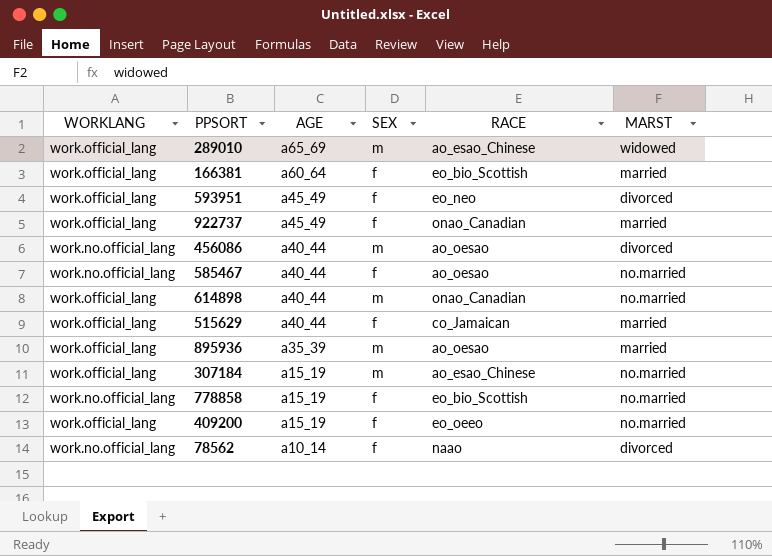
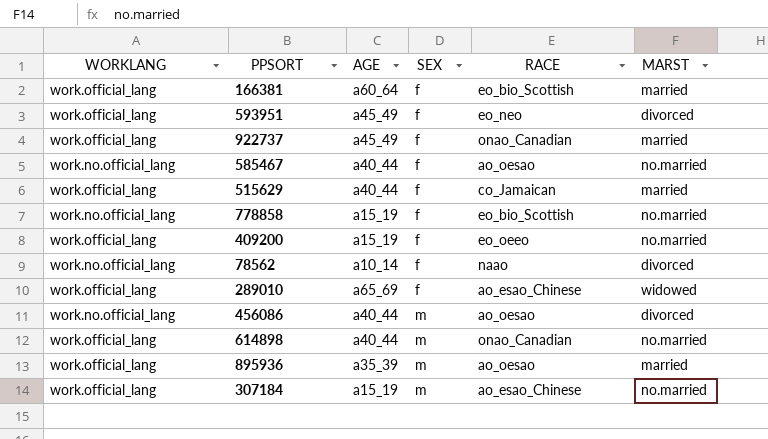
row order: AGE descending -> SEX ascending
289010 | SEX: m -> f

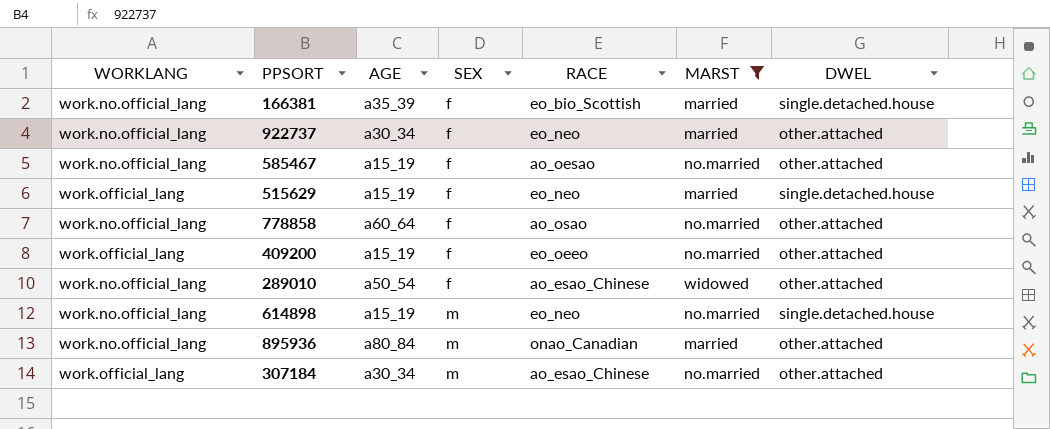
filter: none -> MARST != divorced
column DWEL | position: none -> 7
166381 | WORKLANG: work.official_lang -> work.no.official_lang
166381 | AGE: a60_64 -> a35_39
922737 | WORKLANG: work.official_lang -> work.no.official_lang
922737 | AGE: a45_49 -> a30_34
922737 | RACE: onao_Canadian -> eo_neo
585467 | AGE: a40_44 -> a15_19
515629 | AGE: a40_44 -> a15_19
515629 | RACE: co_Jamaican -> eo_neo
778858 | AGE: a15_19 -> a60_64
778858 | RACE: eo_bio_Scottish -> ao_osao
289010 | WORKLANG: work.official_lang -> work.no.official_lang
289010 | AGE: a65_69 -> a50_54
614898 | WORKLANG: work.official_lang -> work.no.official_lang
614898 | AGE: a40_44 -> a15_19
614898 | RACE: onao_Canadian -> eo_neo
895936 | WORKLANG: work.official_lang -> work.no.official_lang
895936 | AGE: a35_39 -> a80_84
895936 | RACE: ao_oesao -> onao_Canadian
307184 | AGE: a15_19 -> a30_34

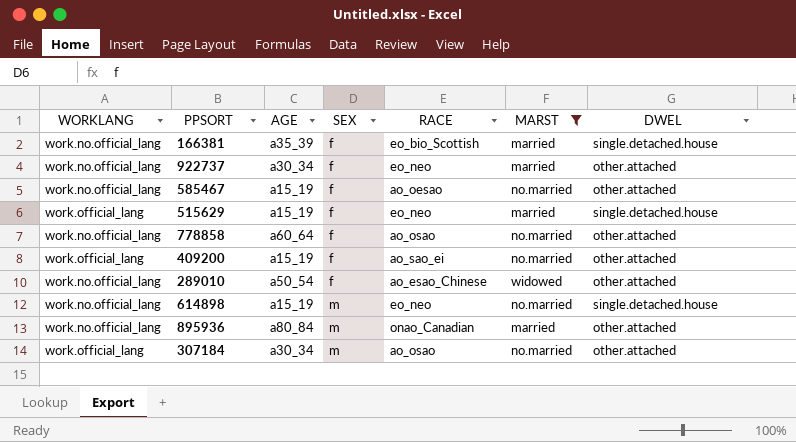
409200 | RACE: eo_oeeo -> ao_sao_ei
307184 | RACE: ao_esao_Chinese -> ao_osao

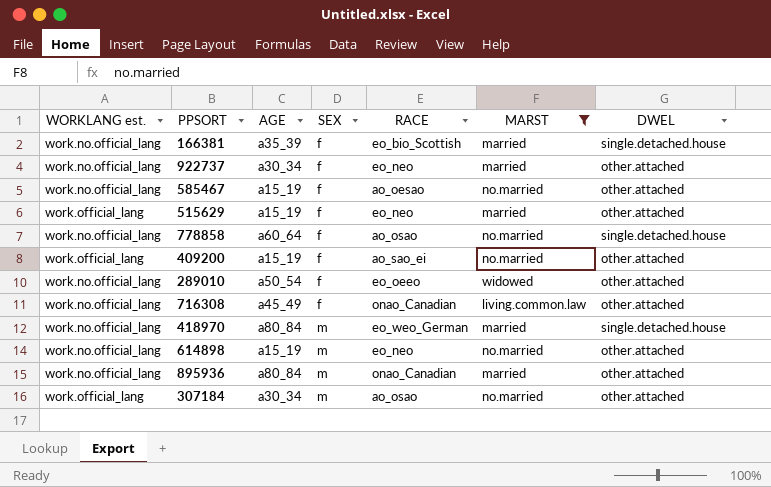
column name: WORKLANG -> WORKLANG est.
515629 | DWEL: single.detached.house -> other.attached
778858 | DWEL: other.attached -> single.detached.house
289010 | RACE: ao_esao_Chinese -> eo_oeeo
row 716308: none -> work.no.official_lang | a45_49 | f | onao_Canadian | living.common.law | other.attached
row 418970: none -> work.no.official_lang | a80_84 | m | eo_weo_German | married | single.detached.house
614898 | DWEL: single.detached.house -> other.attached

